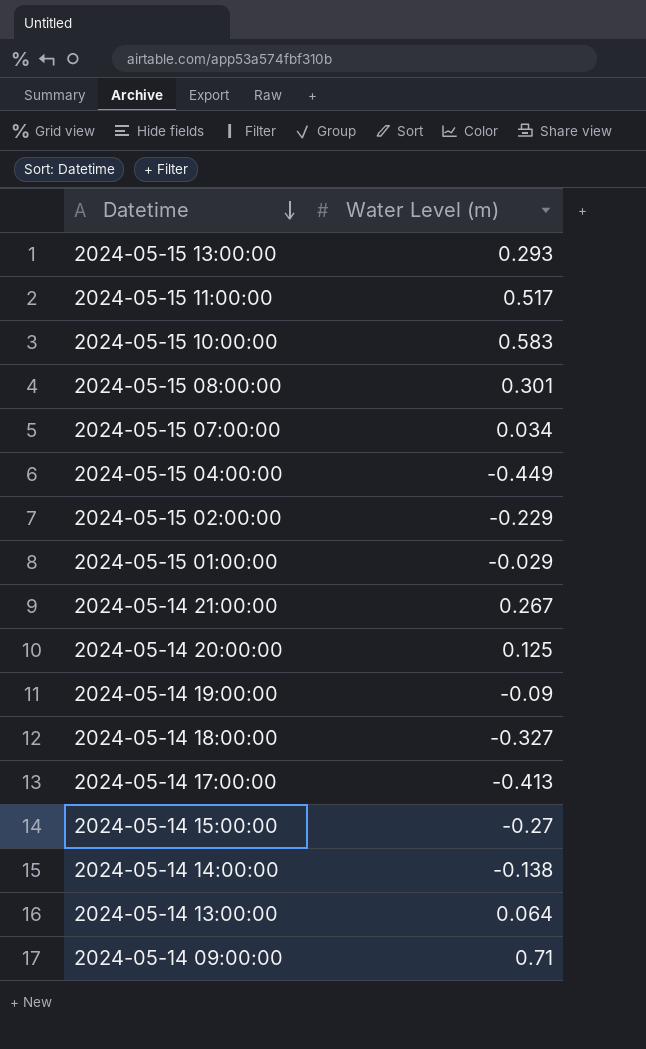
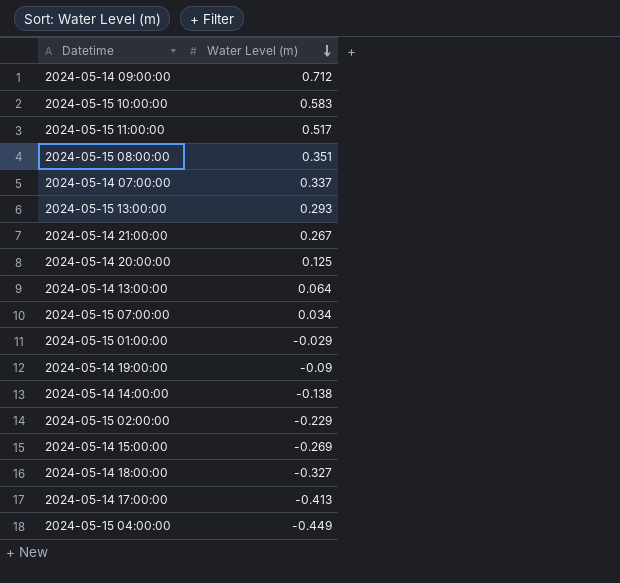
row order: Datetime descending -> Water Level (m) descending
2024-05-14 09:00:00 | Water Level (m): 0.71 -> 0.712
2024-05-15 08:00:00 | Water Level (m): 0.301 -> 0.351
row 2024-05-14 07:00:00: none -> 0.337
2024-05-14 15:00:00 | Water Level (m): -0.27 -> -0.269

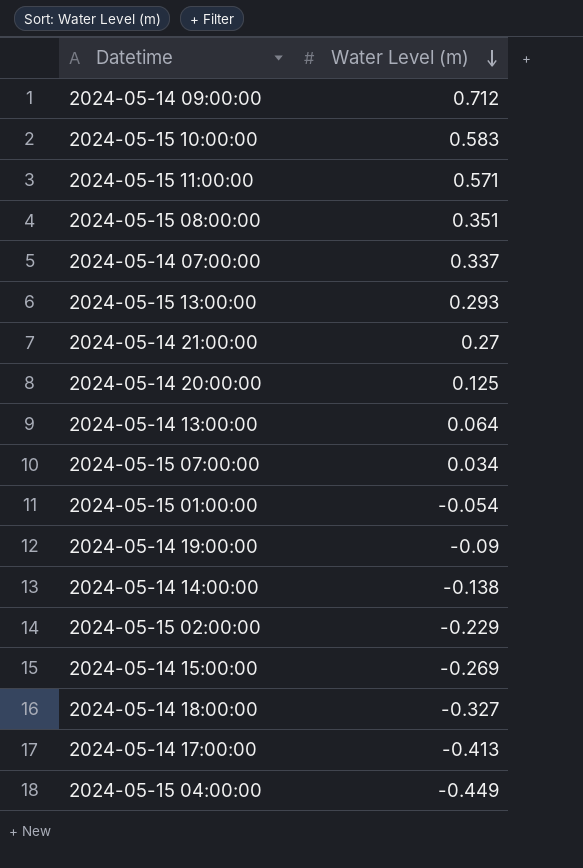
2024-05-15 11:00:00 | Water Level (m): 0.517 -> 0.571
2024-05-14 21:00:00 | Water Level (m): 0.267 -> 0.27
2024-05-15 01:00:00 | Water Level (m): -0.029 -> -0.054

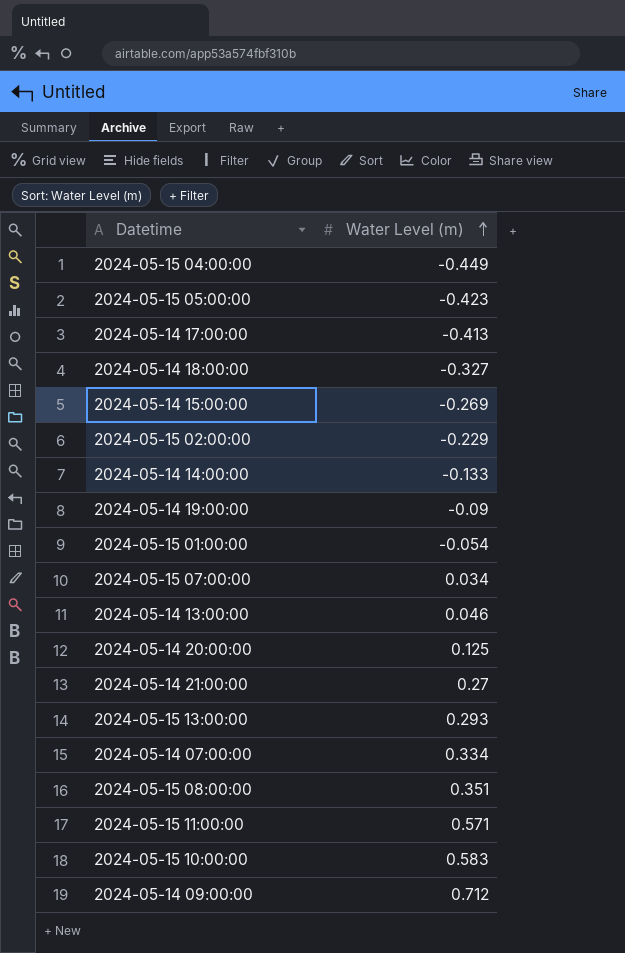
row order: Water Level (m) descending -> Water Level (m) ascending
row 2024-05-15 05:00:00: none -> -0.423
2024-05-14 14:00:00 | Water Level (m): -0.138 -> -0.133
2024-05-14 13:00:00 | Water Level (m): 0.064 -> 0.046
2024-05-14 07:00:00 | Water Level (m): 0.337 -> 0.334

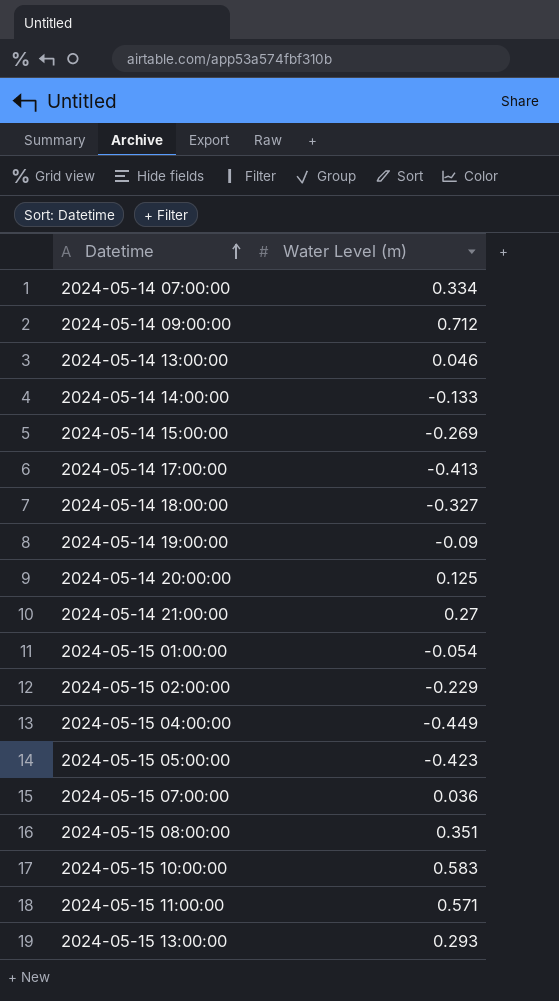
row order: Water Level (m) ascending -> Datetime ascending
2024-05-15 07:00:00 | Water Level (m): 0.034 -> 0.036

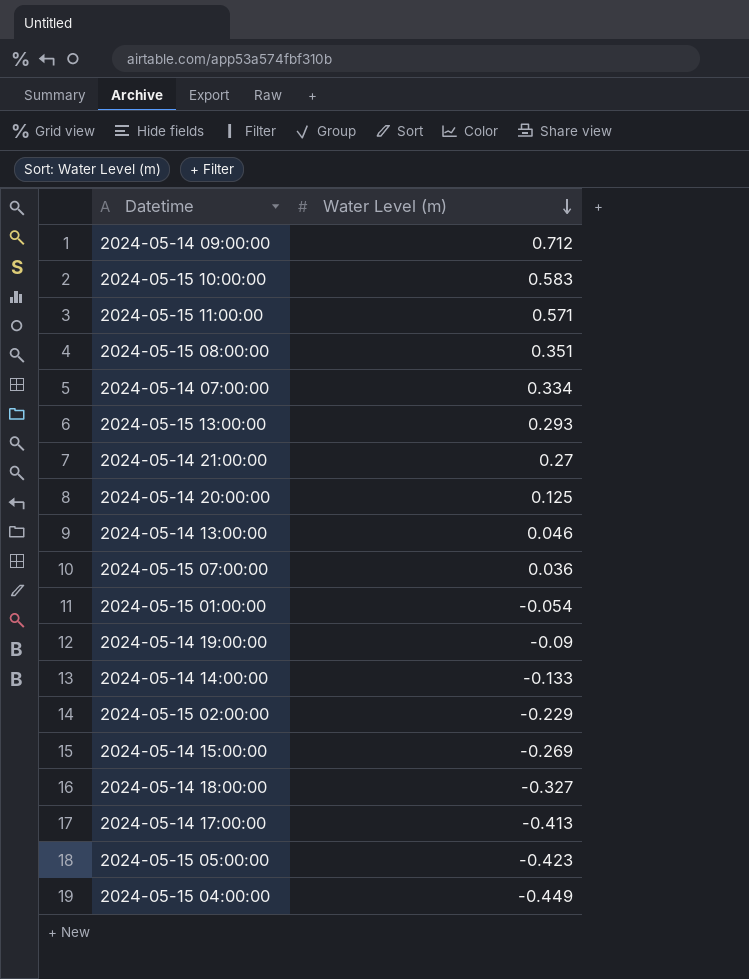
row order: Datetime ascending -> Water Level (m) descending

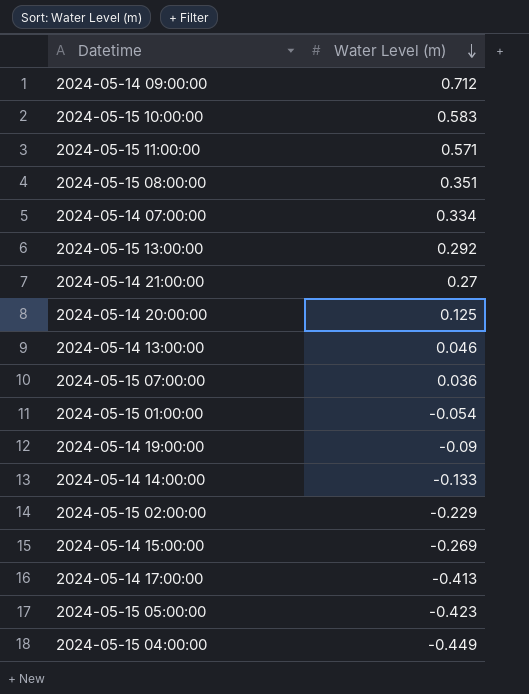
row 2024-05-14 18:00:00: -0.327 -> none
2024-05-15 13:00:00 | Water Level (m): 0.293 -> 0.292

